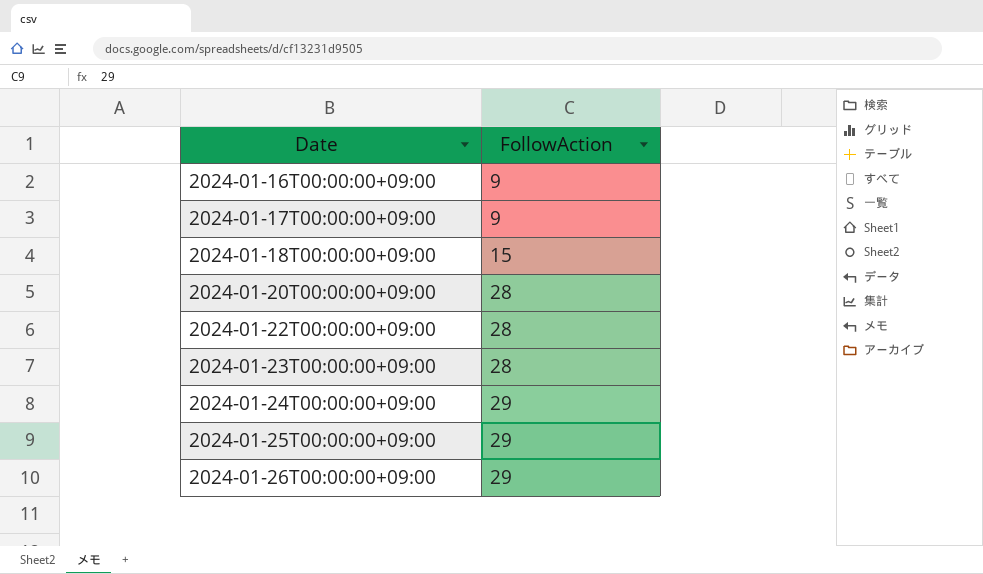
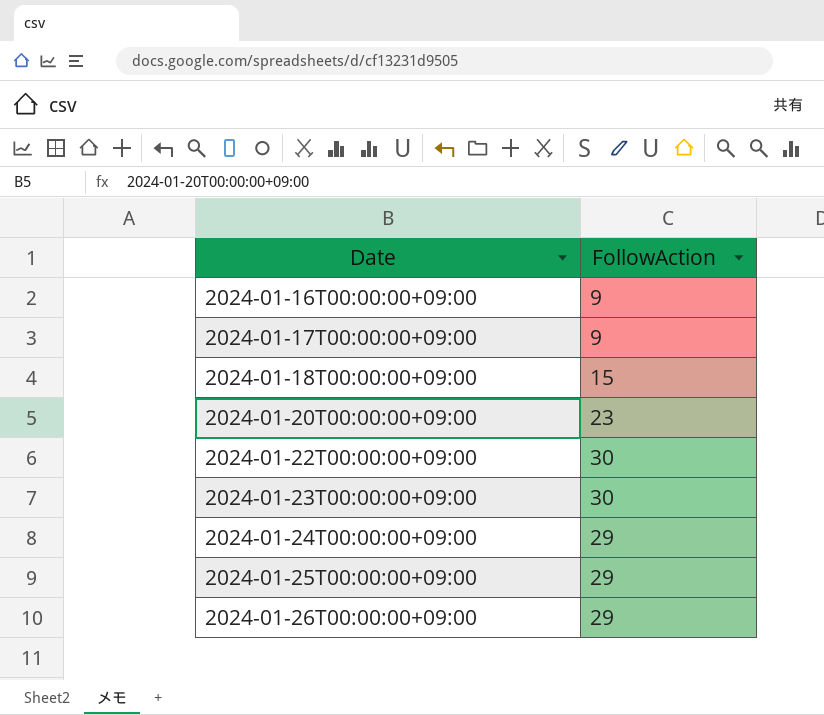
2024-01-20T00:00:00+09:00 | FollowAction: 28 -> 23
2024-01-22T00:00:00+09:00 | FollowAction: 28 -> 30
2024-01-23T00:00:00+09:00 | FollowAction: 28 -> 30

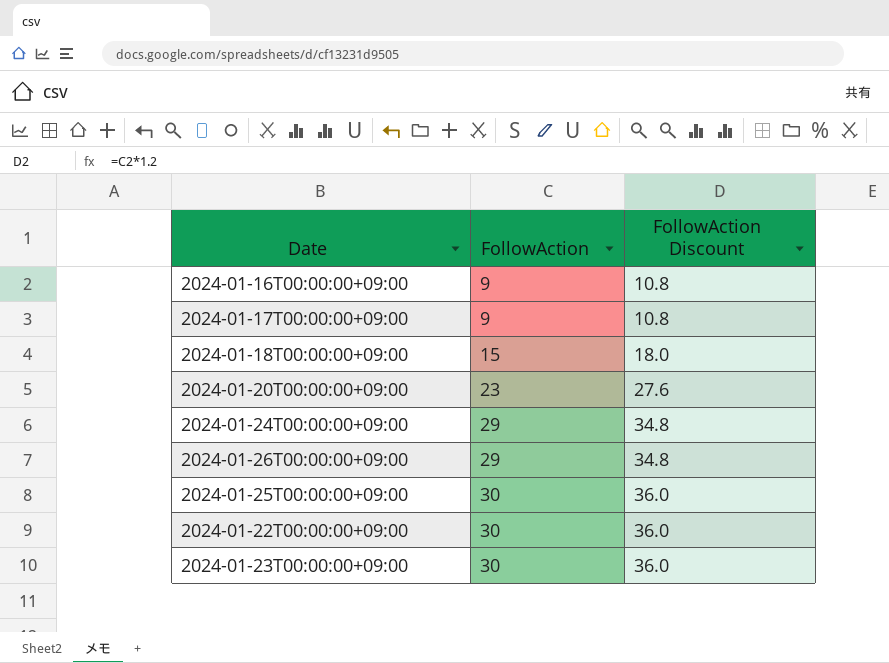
row order: Date ascending -> FollowAction ascending
column FollowAction Discount | formula: none -> [FollowAction] * 1.2
2024-01-25T00:00:00+09:00 | FollowAction: 29 -> 30

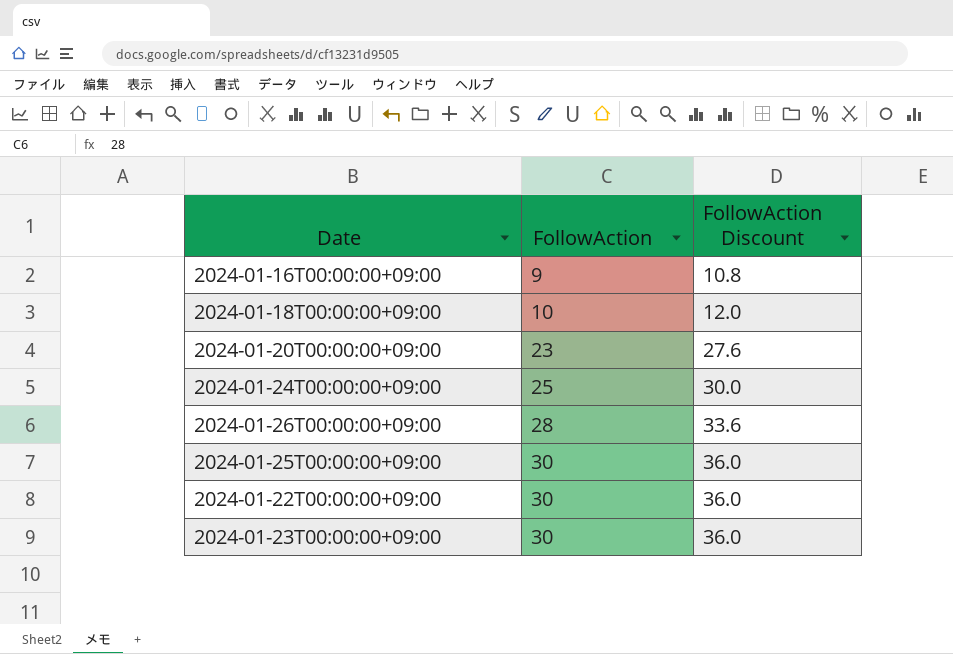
row 2024-01-17T00:00:00+09:00: 9 | 10.8 -> none
2024-01-18T00:00:00+09:00 | FollowAction: 15 -> 10
2024-01-18T00:00:00+09:00 | FollowAction Discount: 18.0 -> 12.0
2024-01-24T00:00:00+09:00 | FollowAction: 29 -> 25
2024-01-24T00:00:00+09:00 | FollowAction Discount: 34.8 -> 30.0
2024-01-26T00:00:00+09:00 | FollowAction: 29 -> 28
2024-01-26T00:00:00+09:00 | FollowAction Discount: 34.8 -> 33.6

